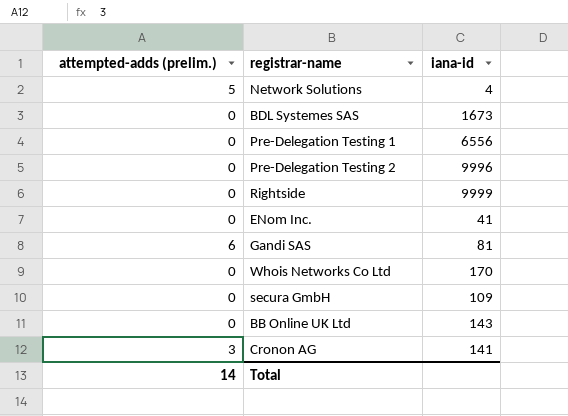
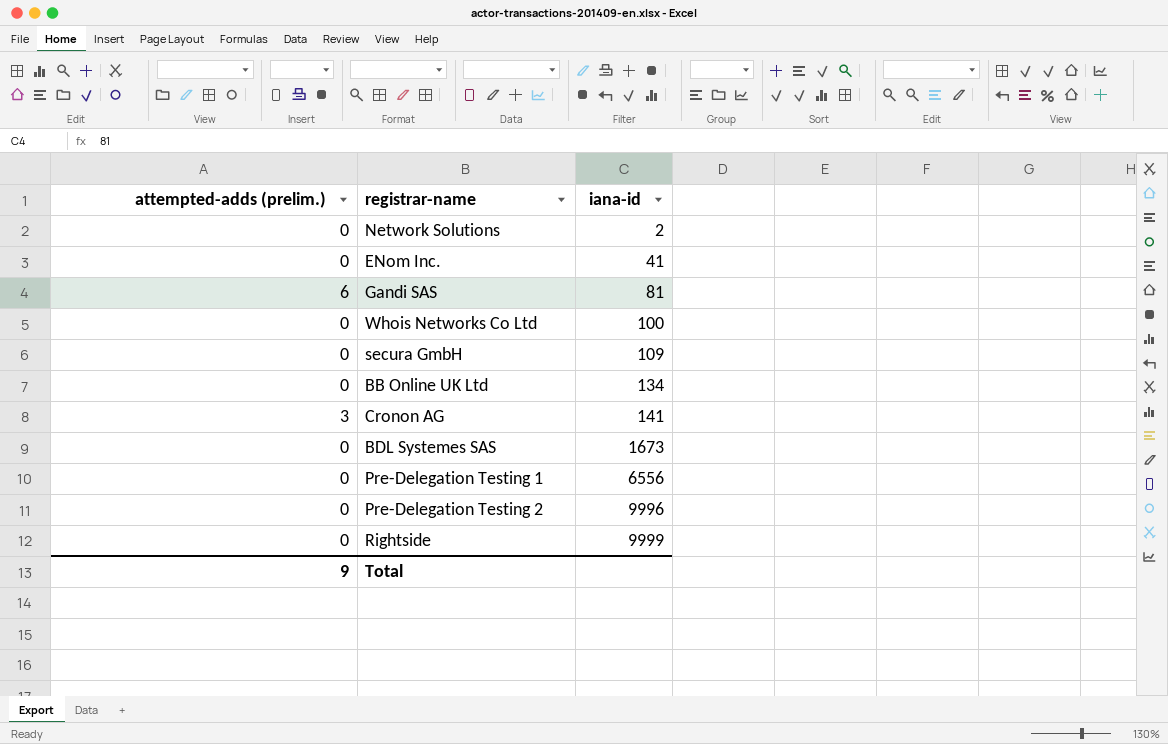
row order: none -> iana-id ascending
Network Solutions | attempted-adds (prelim.): 5 -> 0
Network Solutions | iana-id: 4 -> 2
Whois Networks Co Ltd | iana-id: 170 -> 100
BB Online UK Ltd | iana-id: 143 -> 134
Total | attempted-adds (prelim.): 14 -> 9

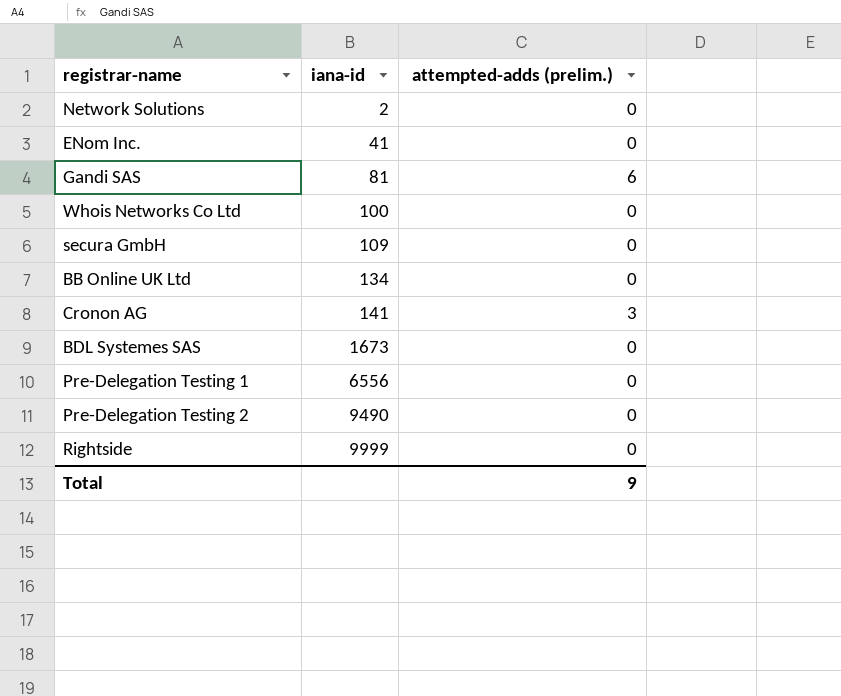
column attempted-adds (prelim.) | position: 1 -> 3
Pre-Delegation Testing 2 | iana-id: 9996 -> 9490

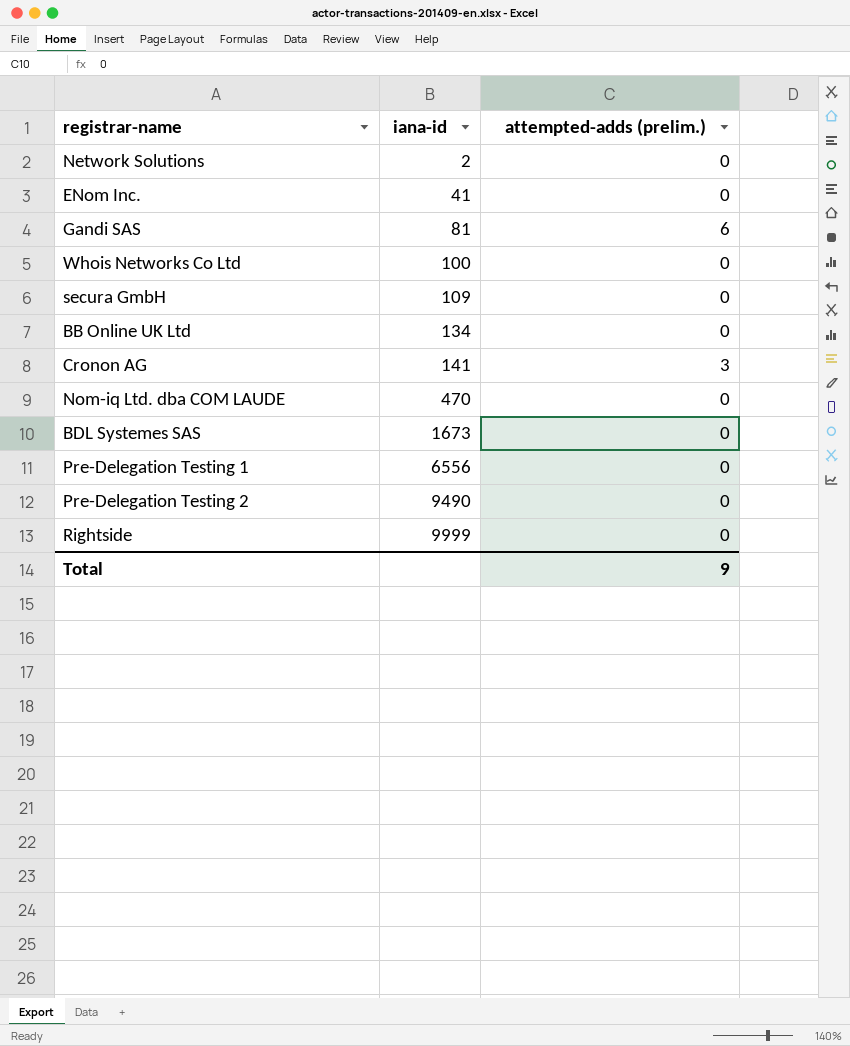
row Nom-iq Ltd. dba COM LAUDE: none -> 470 | 0

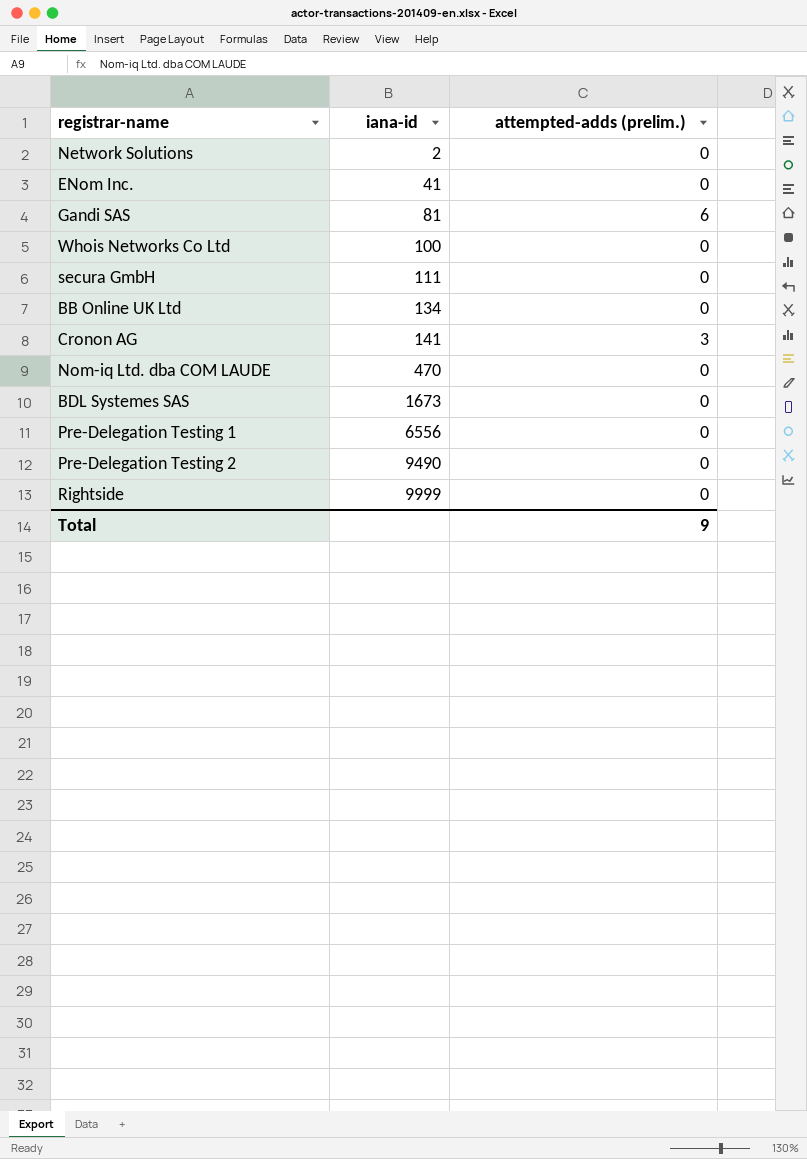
secura GmbH | iana-id: 109 -> 111

